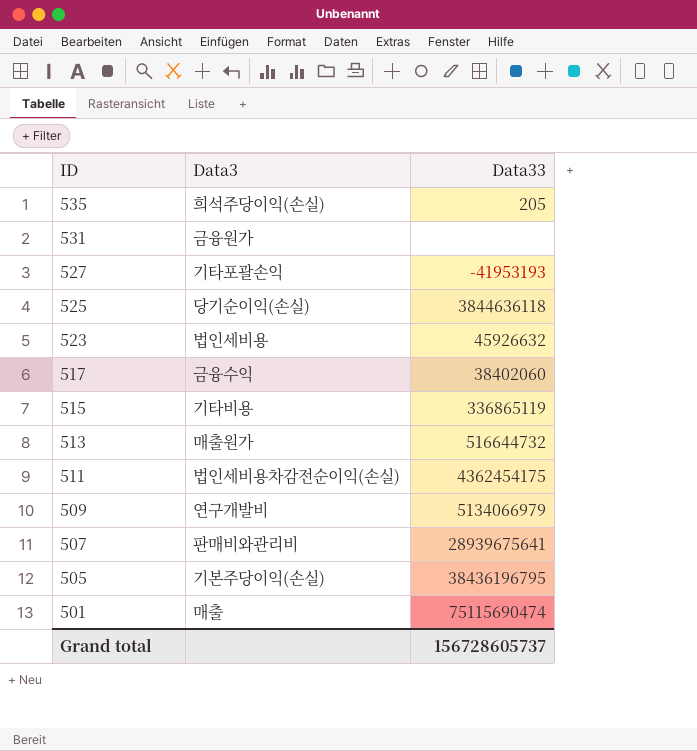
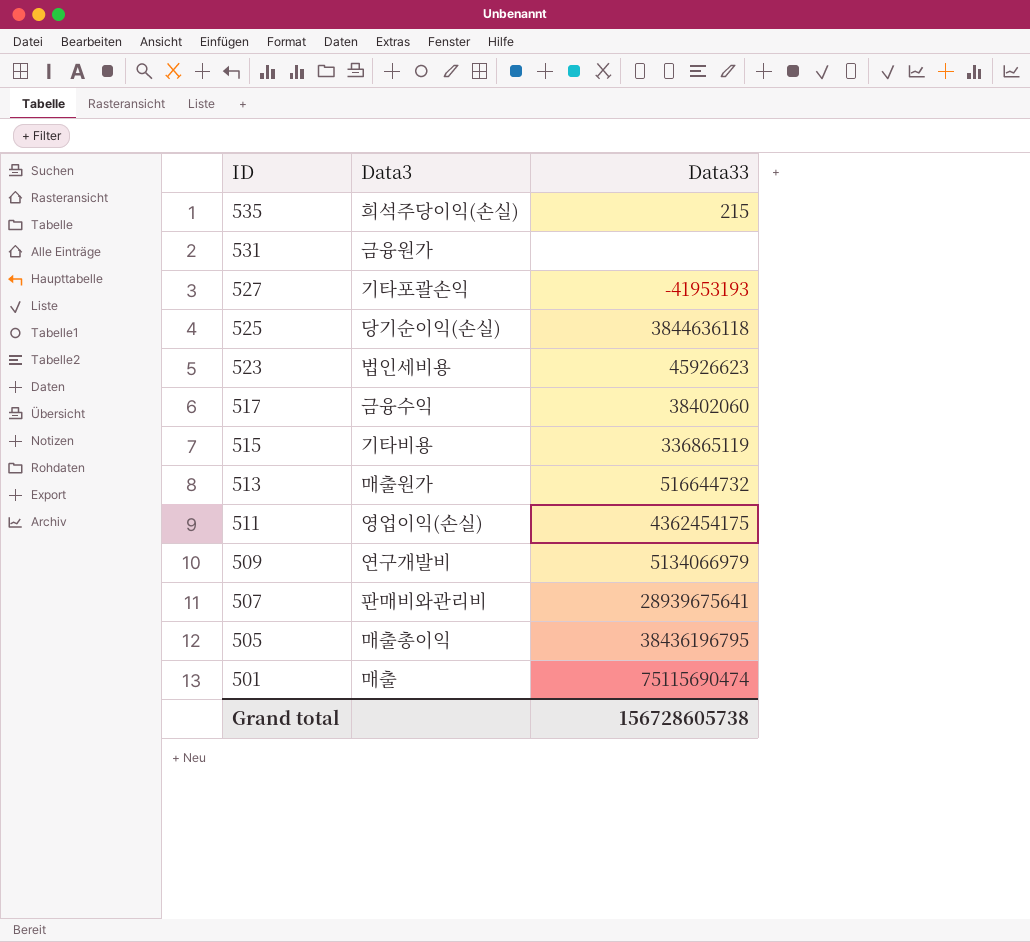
535 | Data33: 205 -> 215
523 | Data33: 45926632 -> 45926623
511 | Data3: 법인세비용차감전순이익(손실) -> 영업이익(손실)
505 | Data3: 기본주당이익(손실) -> 매출총이익
Grand total | Data33: 156728605737 -> 156728605738

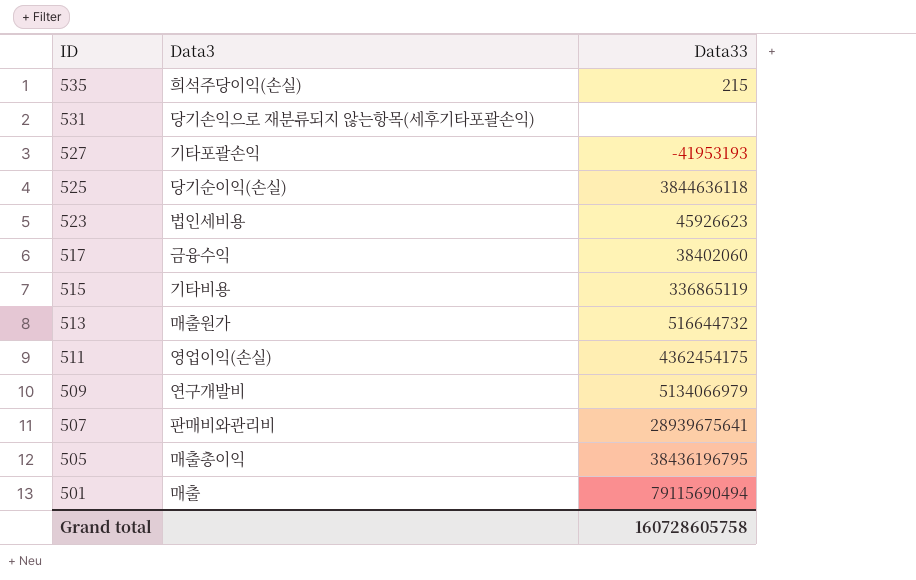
531 | Data3: 금융원가 -> 당기손익으로 재분류되지 않는항목(세후기타포괄손익)
501 | Data33: 75115690474 -> 79115690494
Grand total | Data33: 156728605738 -> 160728605758

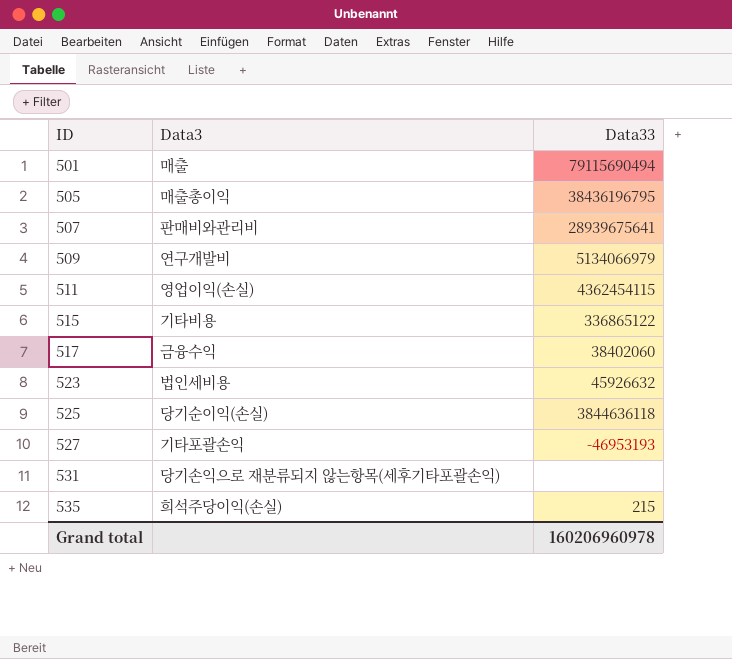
row order: ID descending -> ID ascending
row 513: 매출원가 | 516644732 -> none
511 | Data33: 4362454175 -> 4362454115
515 | Data33: 336865119 -> 336865122
523 | Data33: 45926623 -> 45926632
527 | Data33: -41953193 -> -46953193
Grand total | Data33: 160728605758 -> 160206960978

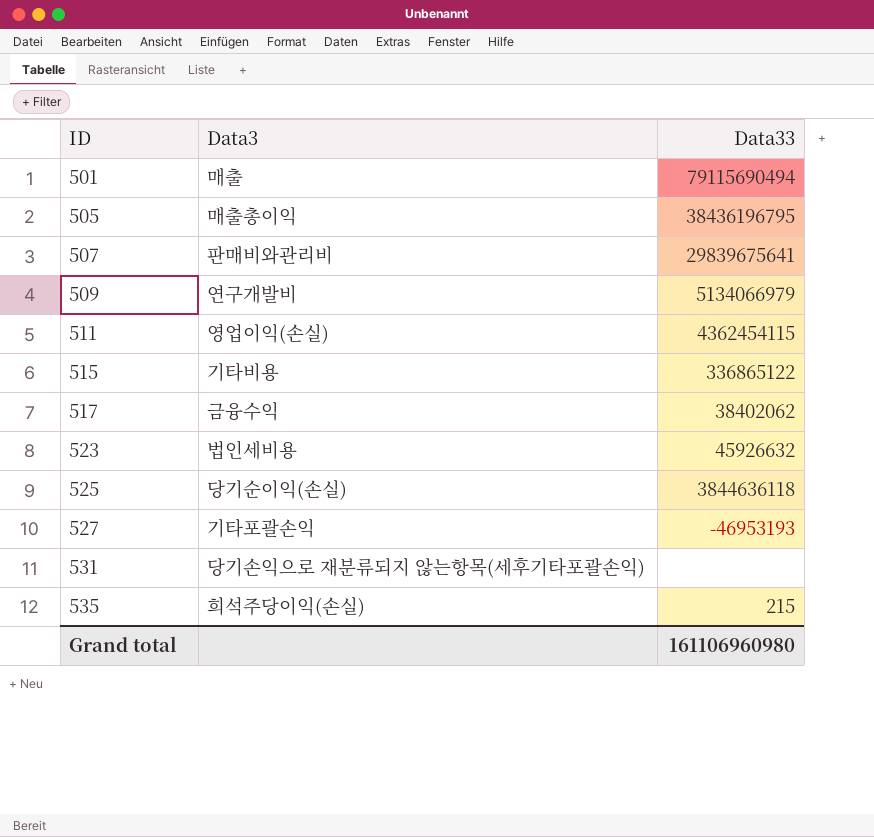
507 | Data33: 28939675641 -> 29839675641
517 | Data33: 38402060 -> 38402062
Grand total | Data33: 160206960978 -> 161106960980

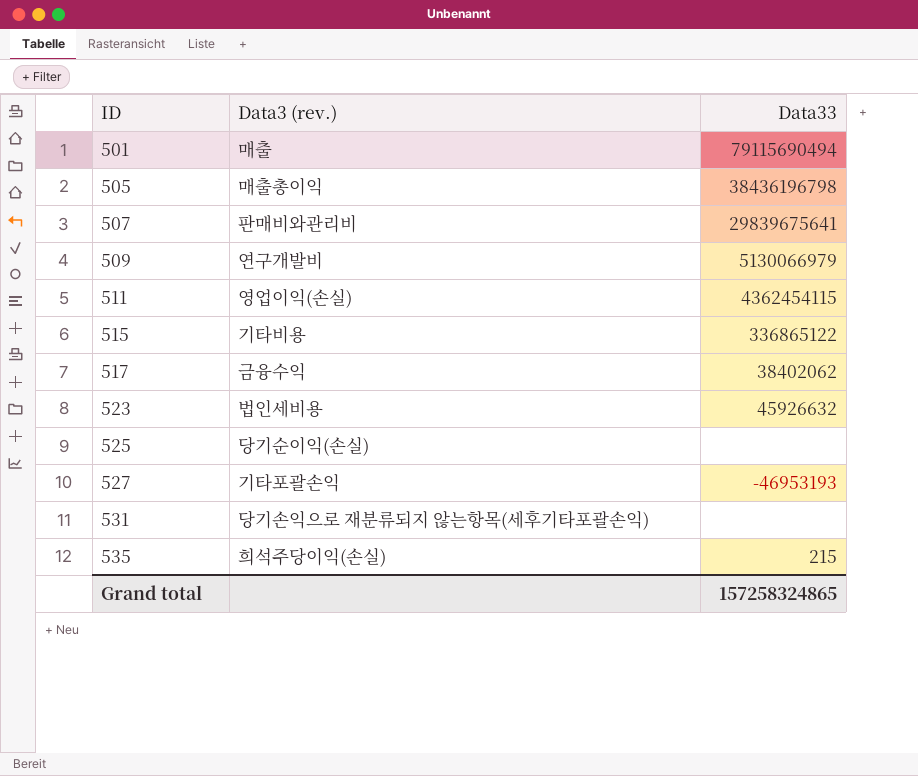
column name: Data3 -> Data3 (rev.)
505 | Data33: 38436196795 -> 38436196798
509 | Data33: 5134066979 -> 5130066979
525 | Data33: 3844636118 -> none
Grand total | Data33: 161106960980 -> 157258324865

